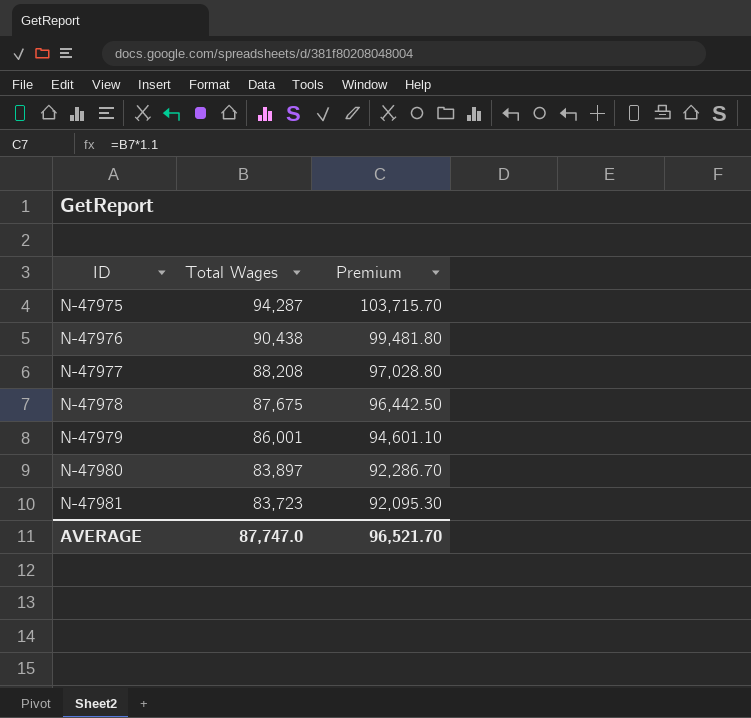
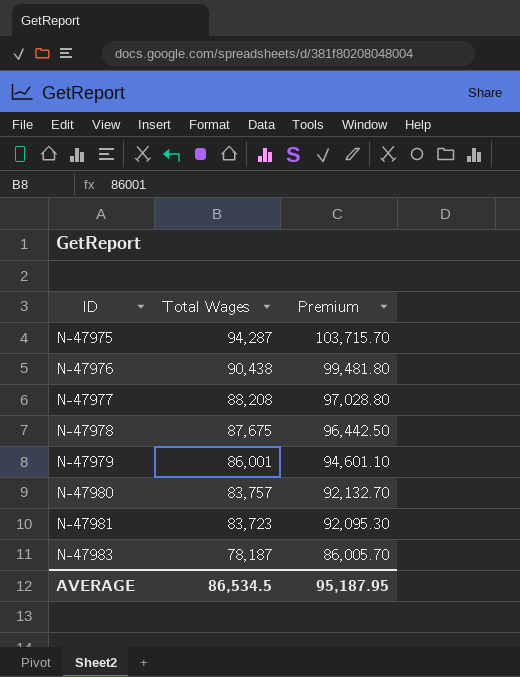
N-47980 | Total Wages: 83,897 -> 83,757
N-47980 | Premium: 92,286.70 -> 92,132.70
row N-47983: none -> 78,187 | 86,005.70
AVERAGE | Total Wages: 87,747.0 -> 86,534.5
AVERAGE | Premium: 96,521.70 -> 95,187.95

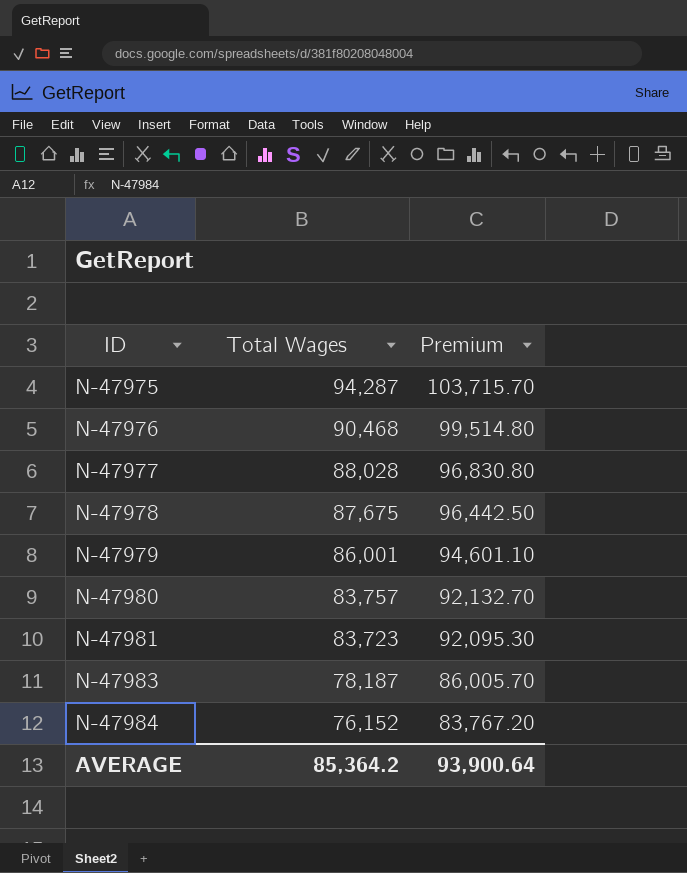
N-47976 | Total Wages: 90,438 -> 90,468
N-47976 | Premium: 99,481.80 -> 99,514.80
N-47977 | Total Wages: 88,208 -> 88,028
N-47977 | Premium: 97,028.80 -> 96,830.80
row N-47984: none -> 76,152 | 83,767.20
AVERAGE | Total Wages: 86,534.5 -> 85,364.2
AVERAGE | Premium: 95,187.95 -> 93,900.64

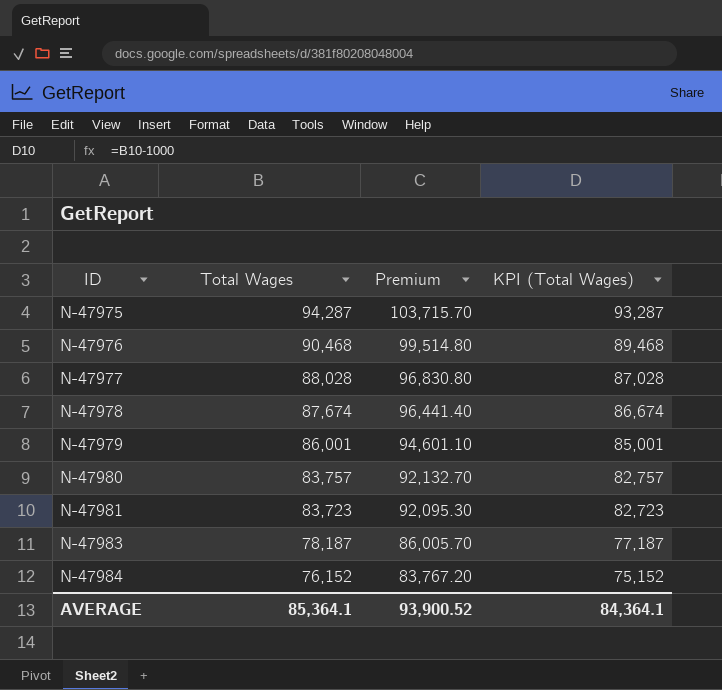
column KPI (Total Wages) | formula: none -> [Total Wages] - 1000
N-47978 | Total Wages: 87,675 -> 87,674
N-47978 | Premium: 96,442.50 -> 96,441.40
AVERAGE | Total Wages: 85,364.2 -> 85,364.1
AVERAGE | Premium: 93,900.64 -> 93,900.52

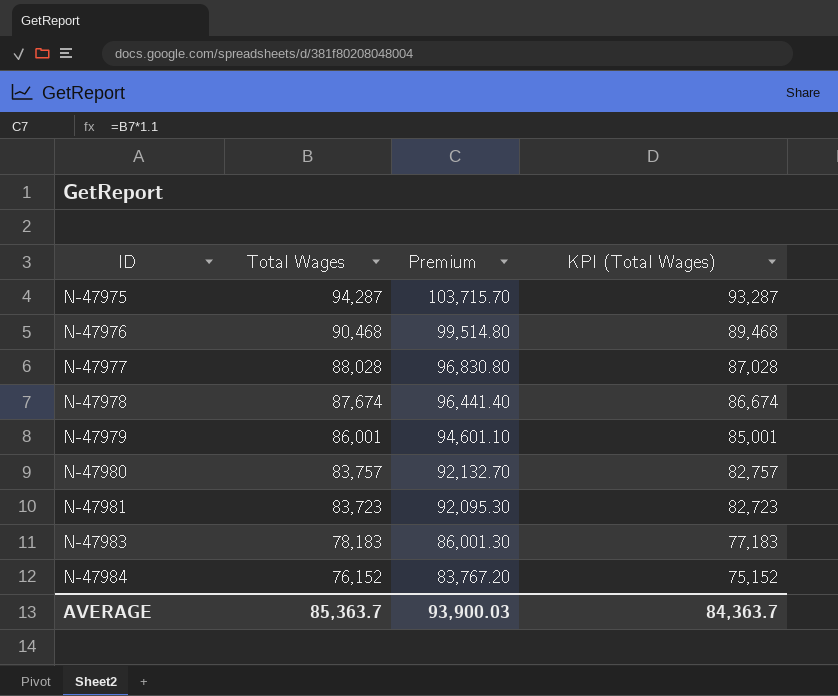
N-47983 | Total Wages: 78,187 -> 78,183
N-47983 | Premium: 86,005.70 -> 86,001.30
N-47983 | KPI (Total Wages): 77,187 -> 77,183
AVERAGE | Total Wages: 85,364.1 -> 85,363.7
AVERAGE | Premium: 93,900.52 -> 93,900.03
AVERAGE | KPI (Total Wages): 84,364.1 -> 84,363.7

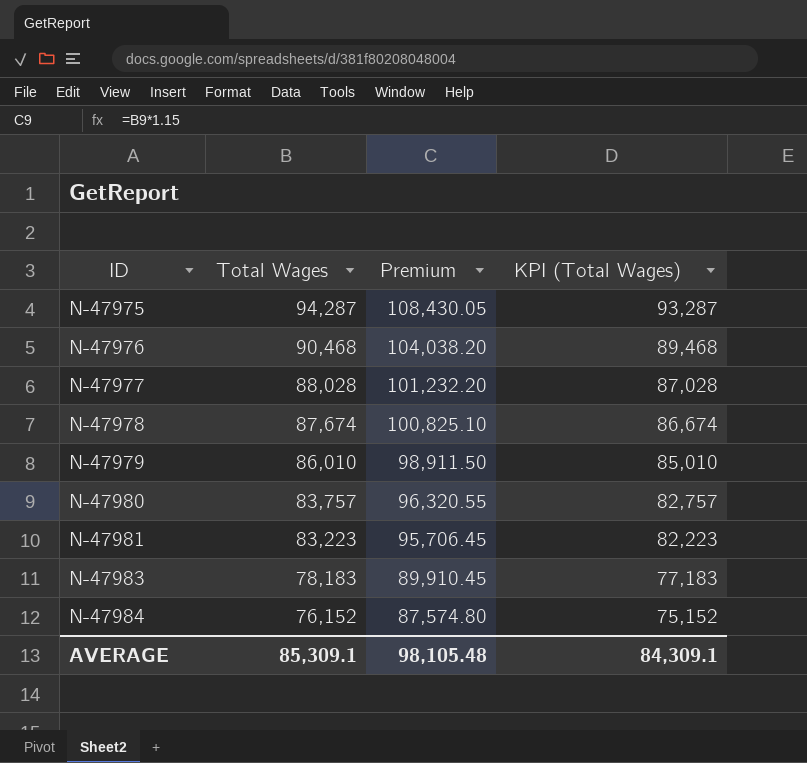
column Premium | formula: [Total Wages] * 1.1 -> [Total Wages] * 1.15
N-47979 | Total Wages: 86,001 -> 86,010
N-47979 | KPI (Total Wages): 85,001 -> 85,010
N-47981 | Total Wages: 83,723 -> 83,223
N-47981 | KPI (Total Wages): 82,723 -> 82,223
AVERAGE | Total Wages: 85,363.7 -> 85,309.1
AVERAGE | Premium: 93,900.03 -> 98,105.48
AVERAGE | KPI (Total Wages): 84,363.7 -> 84,309.1

